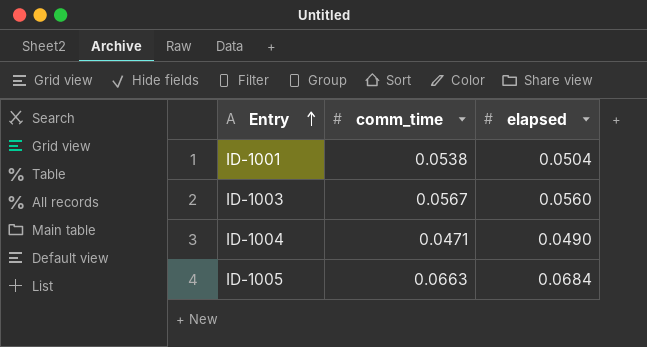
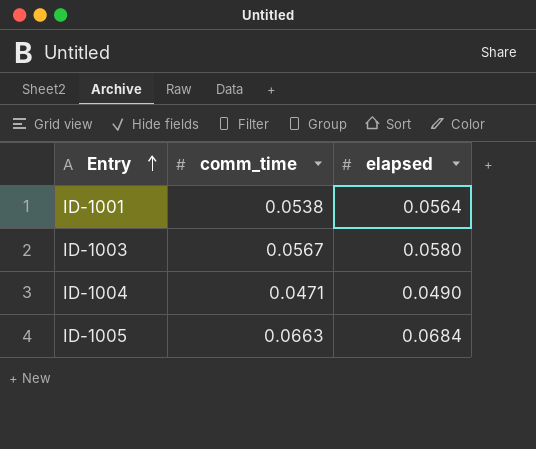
ID-1001 | elapsed: 0.0504 -> 0.0564
ID-1003 | elapsed: 0.0560 -> 0.0580

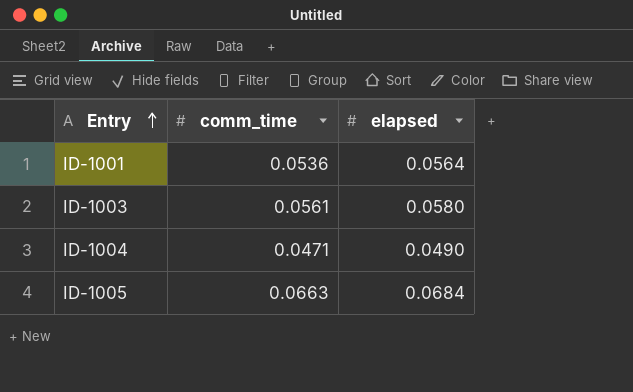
ID-1001 | comm_time: 0.0538 -> 0.0536
ID-1003 | comm_time: 0.0567 -> 0.0561

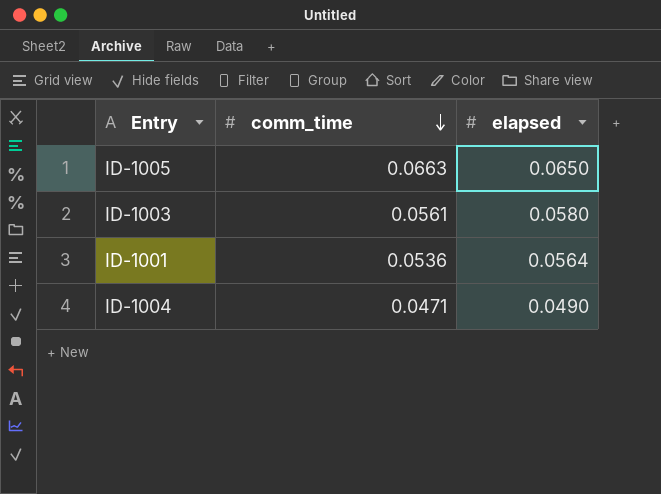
row order: Entry ascending -> comm_time descending
ID-1005 | elapsed: 0.0684 -> 0.0650

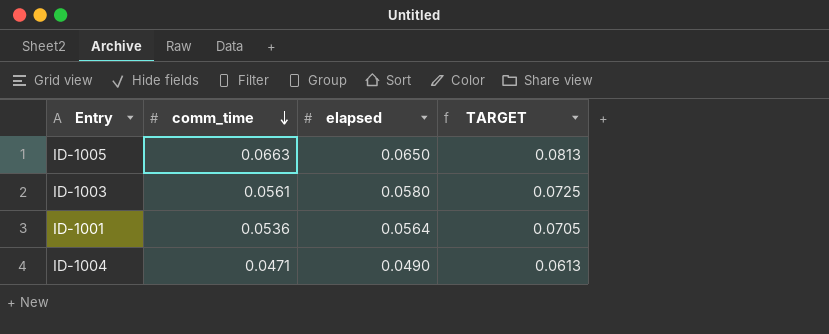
column TARGET | formula: none -> [elapsed] * 1.25

